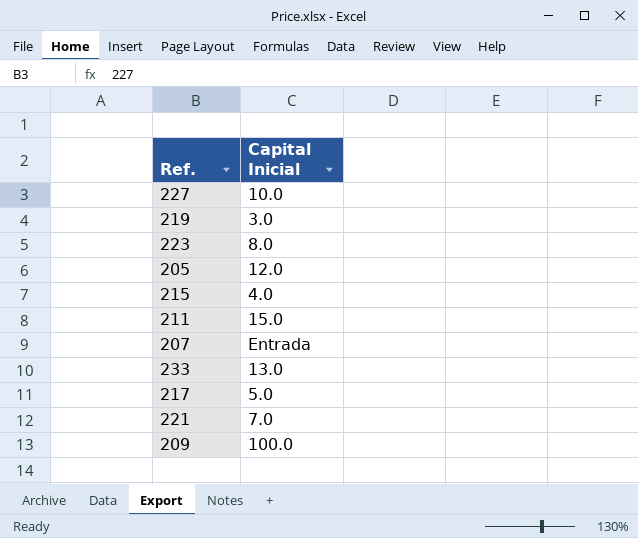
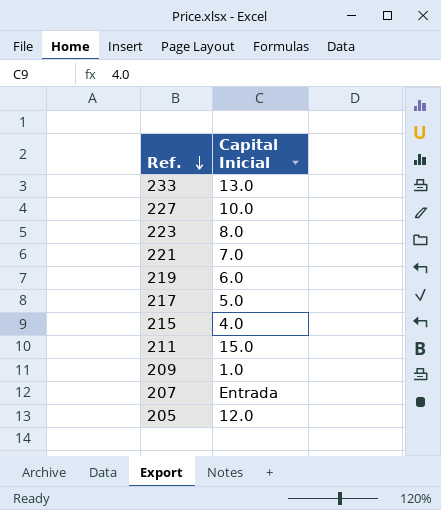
row order: none -> Ref. descending
219 | Capital Inicial: 3.0 -> 6.0
209 | Capital Inicial: 100.0 -> 1.0

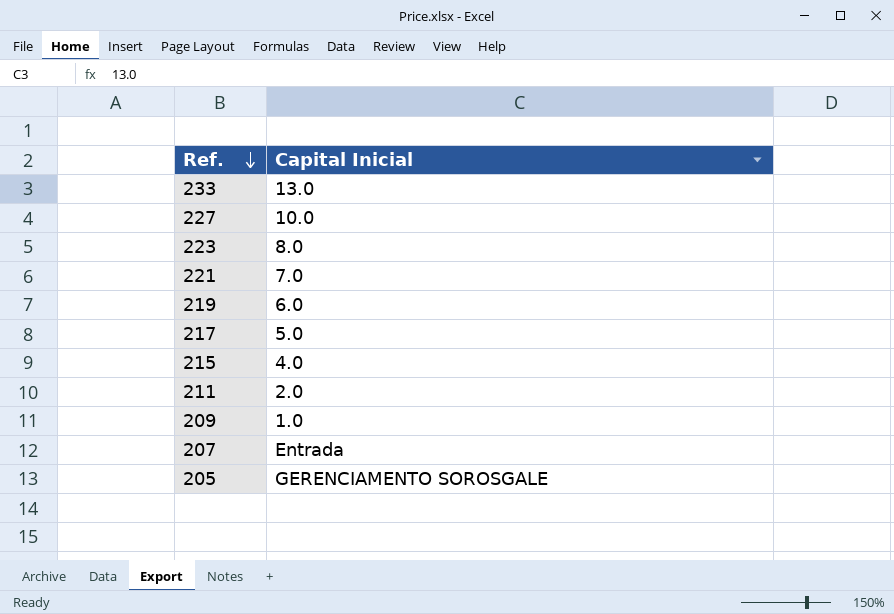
211 | Capital Inicial: 15.0 -> 2.0
205 | Capital Inicial: 12.0 -> GERENCIAMENTO SOROSGALE

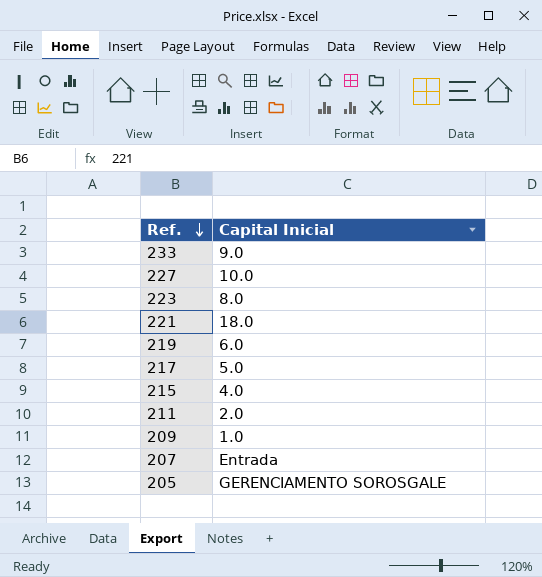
233 | Capital Inicial: 13.0 -> 9.0
221 | Capital Inicial: 7.0 -> 18.0

